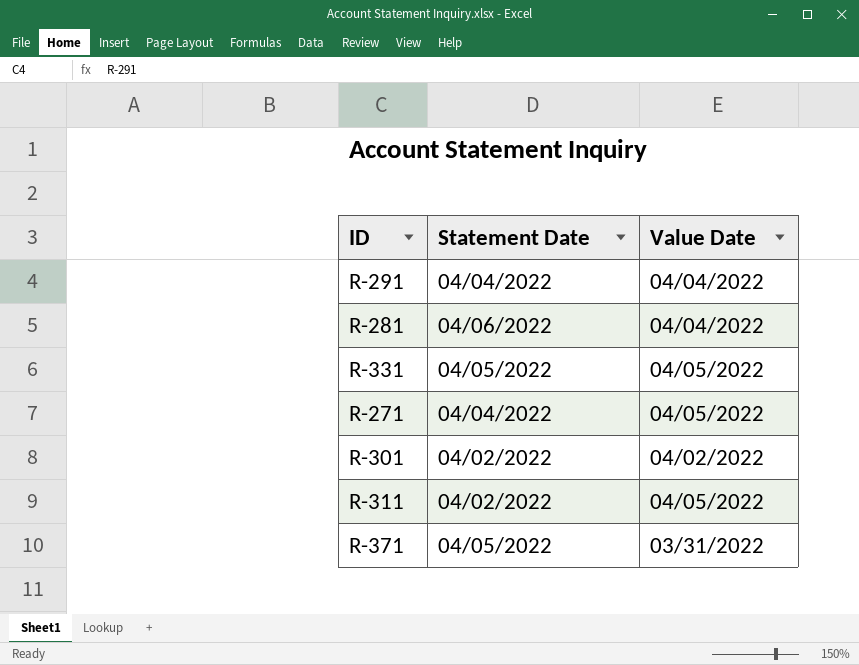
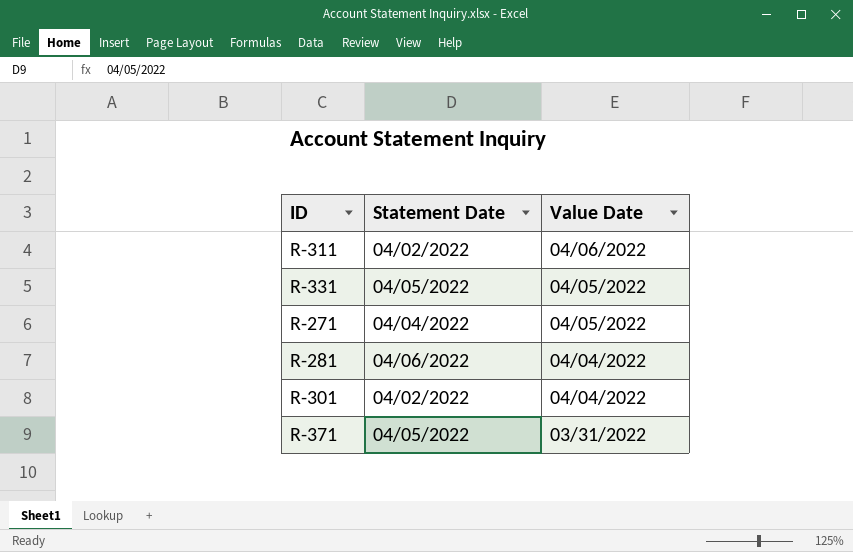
row order: none -> Value Date descending
row R-291: 04/04/2022 | 04/04/2022 -> none
R-311 | Value Date: 04/05/2022 -> 04/06/2022
R-301 | Value Date: 04/02/2022 -> 04/04/2022

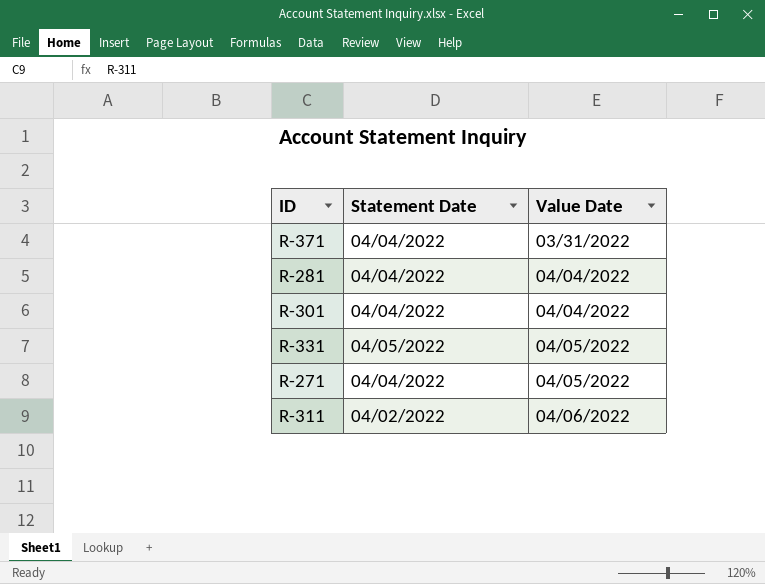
row order: Value Date descending -> Value Date ascending
R-371 | Statement Date: 04/05/2022 -> 04/04/2022
R-281 | Statement Date: 04/06/2022 -> 04/04/2022
R-301 | Statement Date: 04/02/2022 -> 04/04/2022

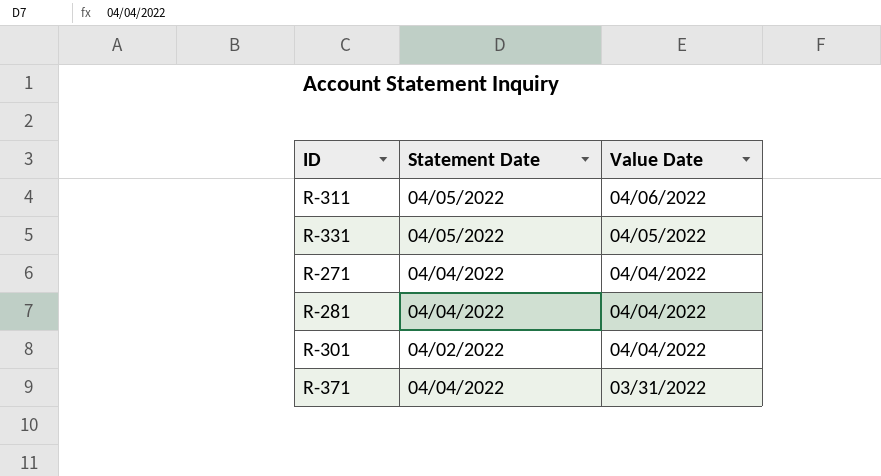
row order: Value Date ascending -> Value Date descending
R-311 | Statement Date: 04/02/2022 -> 04/05/2022
R-271 | Value Date: 04/05/2022 -> 04/04/2022
R-301 | Statement Date: 04/04/2022 -> 04/02/2022

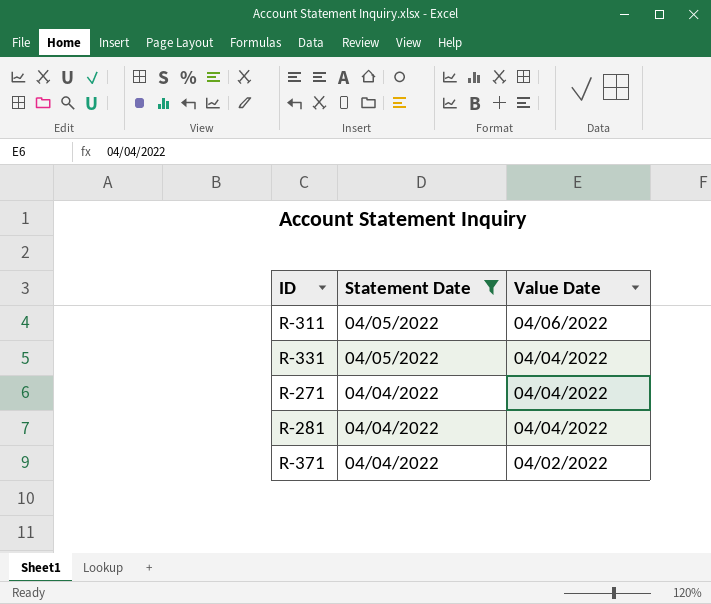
filter: none -> Statement Date != 04/02/2022
R-331 | Value Date: 04/05/2022 -> 04/04/2022
R-371 | Value Date: 03/31/2022 -> 04/02/2022

